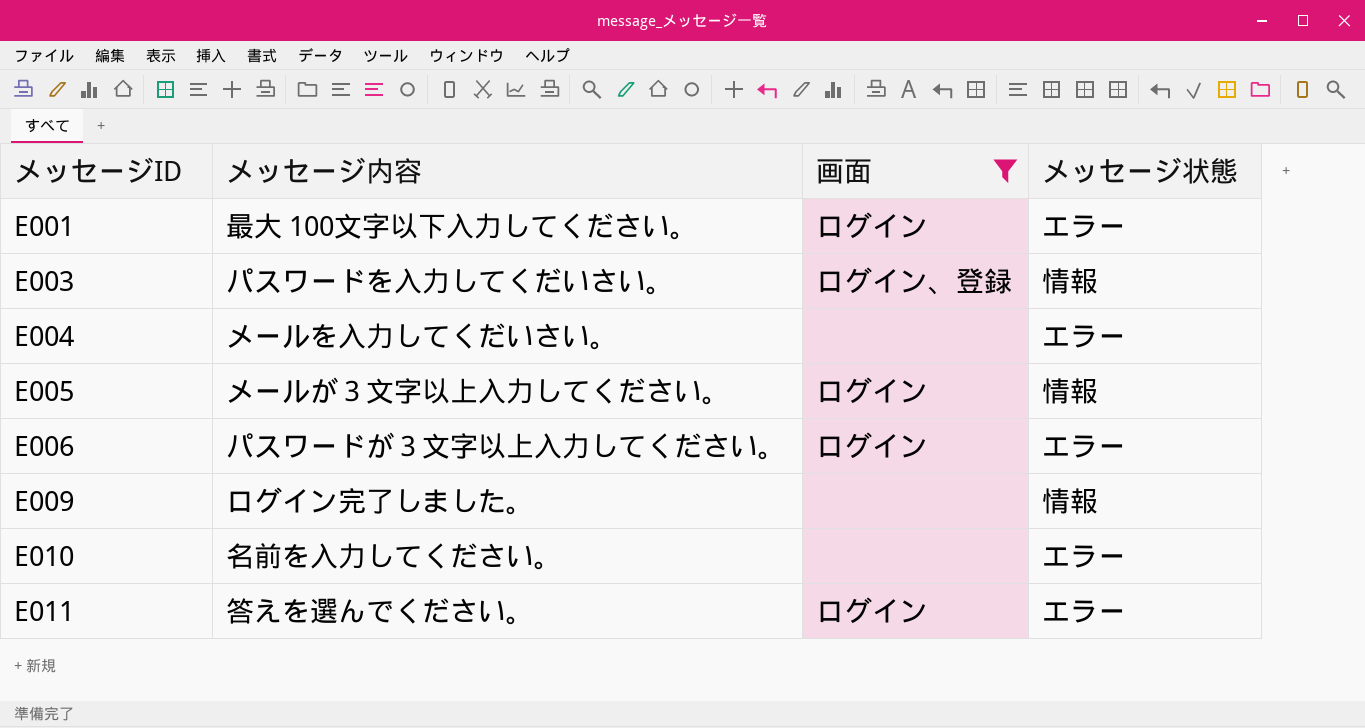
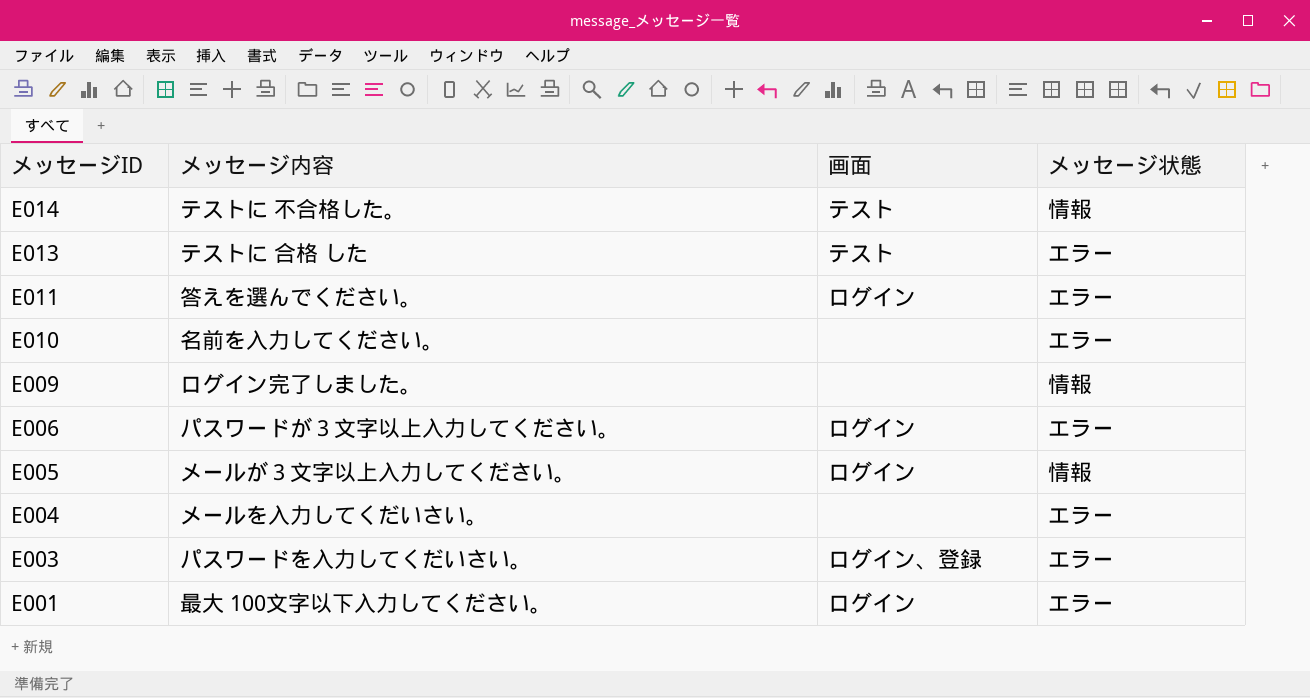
filter: 画面 != テスト -> none
row order: メッセージID ascending -> メッセージID descending
E003 | メッセージ状態: 情報 -> エラー

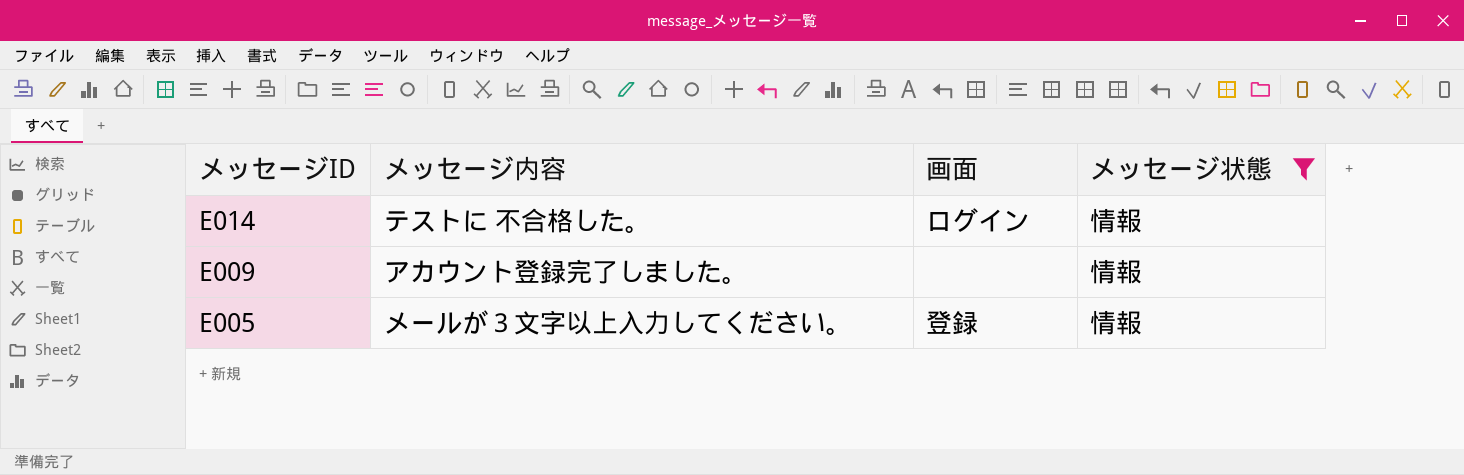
filter: none -> メッセージ状態 = 情報
E014 | 画面: テスト -> ログイン
E009 | メッセージ内容: ログイン完了しました。 -> アカウント登録完了しました。
E005 | 画面: ログイン -> 登録

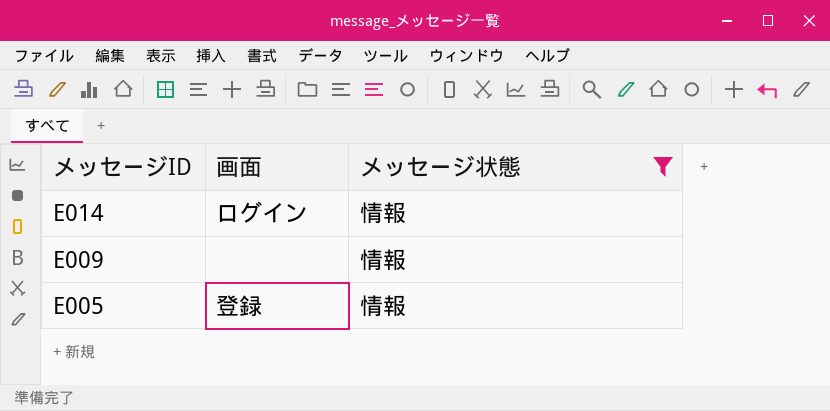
column メッセージ内容 | position: 2 -> none

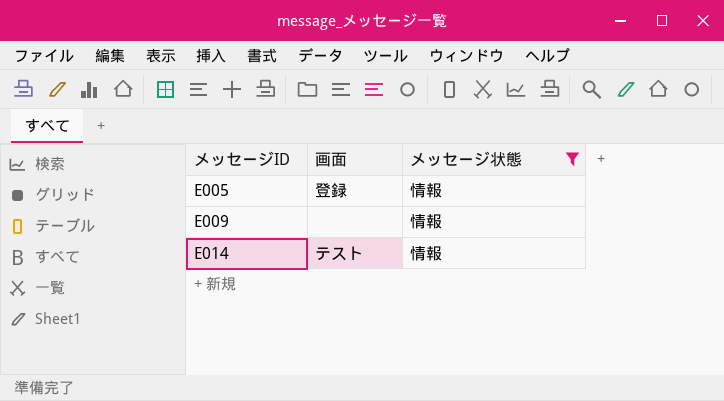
row order: メッセージID descending -> メッセージID ascending
E014 | 画面: ログイン -> テスト

